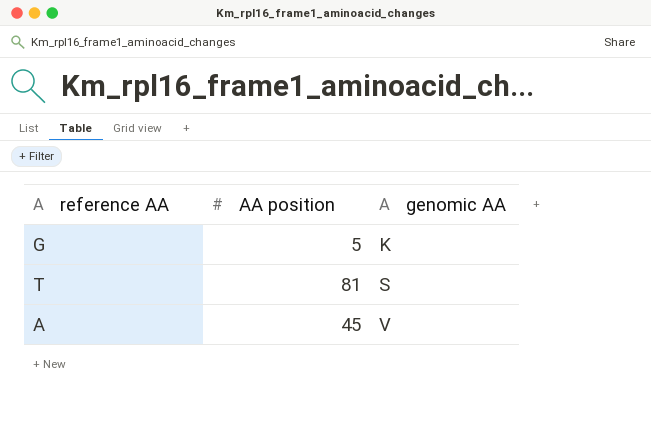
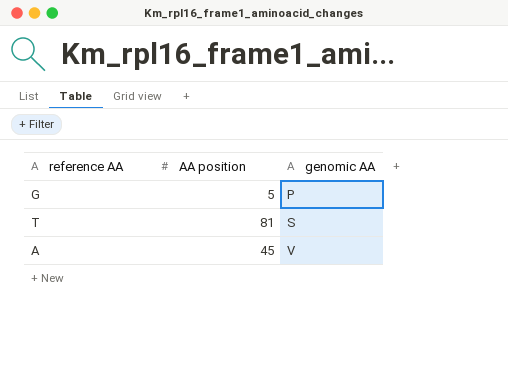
G | genomic AA: K -> P

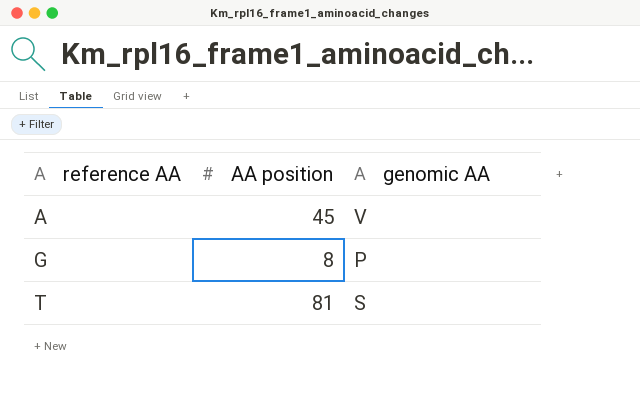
row order: genomic AA ascending -> reference AA ascending
G | AA position: 5 -> 8

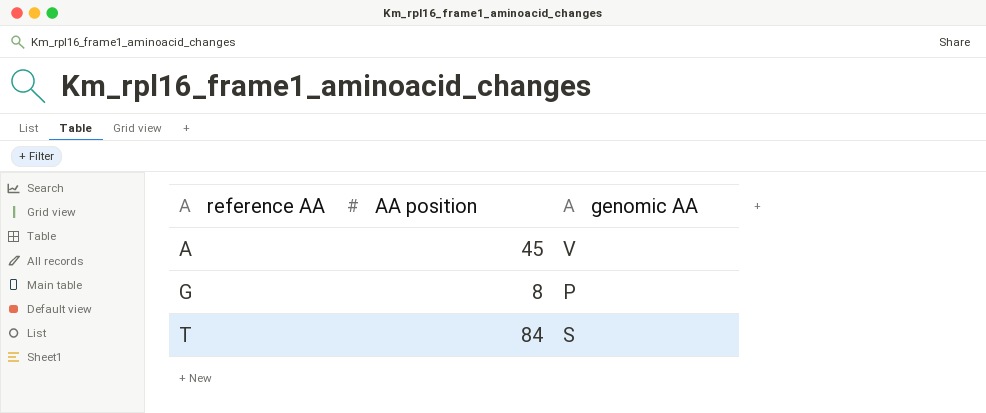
T | AA position: 81 -> 84

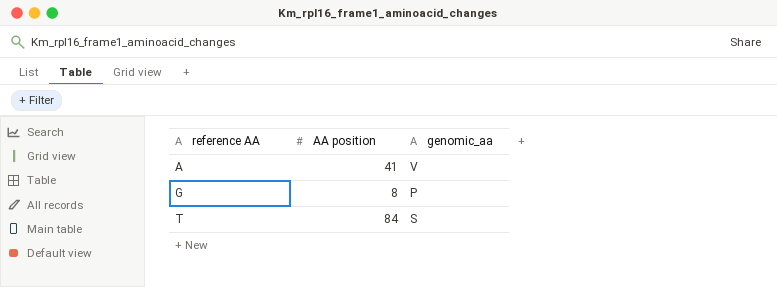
column name: genomic AA -> genomic_aa
A | AA position: 45 -> 41

